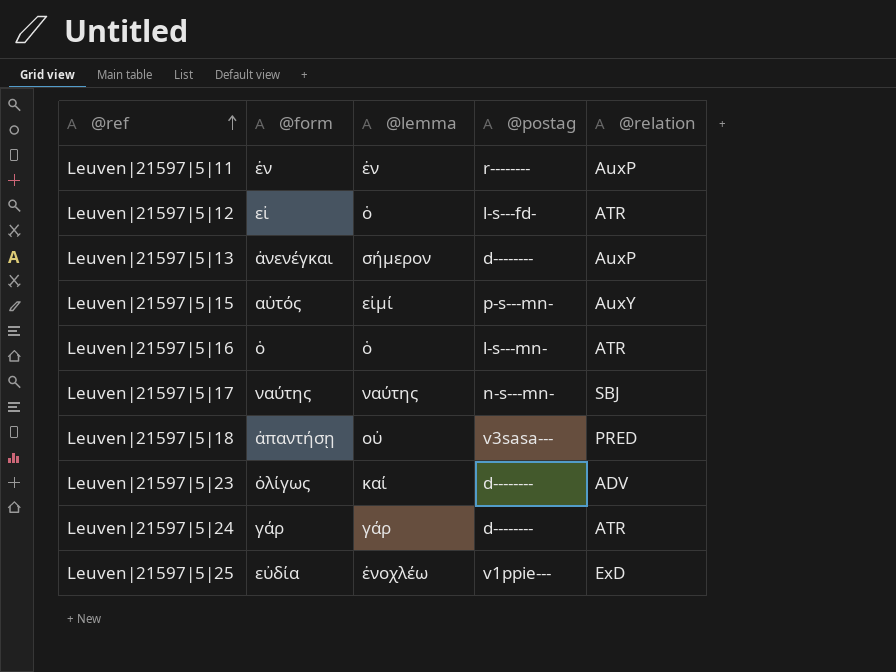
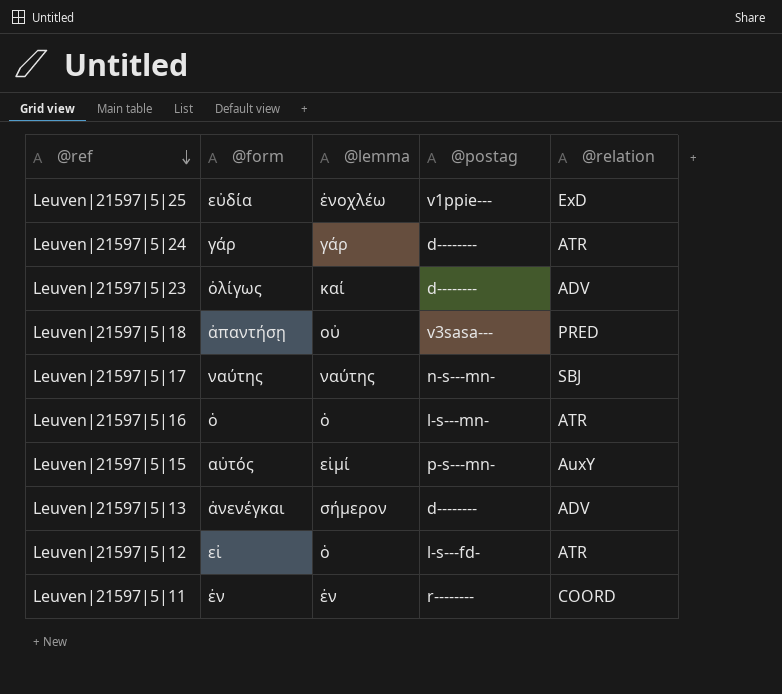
row order: @ref ascending -> @ref descending
Leuven|21597|5|13 | @relation: AuxP -> ADV
Leuven|21597|5|11 | @relation: AuxP -> COORD

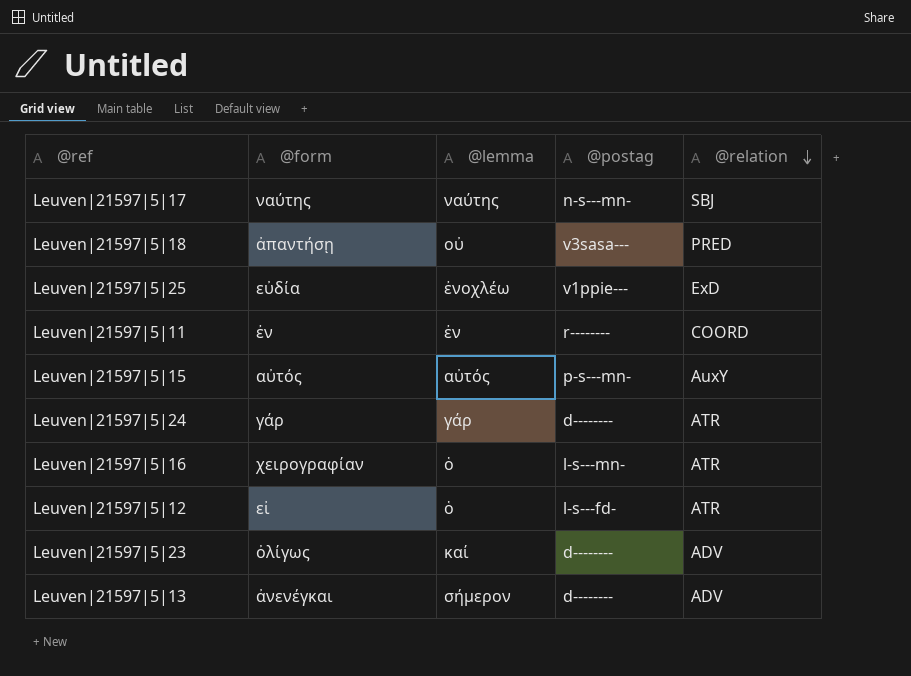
row order: @ref descending -> @relation descending
Leuven|21597|5|15 | @lemma: εἰμί -> αὐτός
Leuven|21597|5|16 | @form: ὁ -> χειρογραφίαν

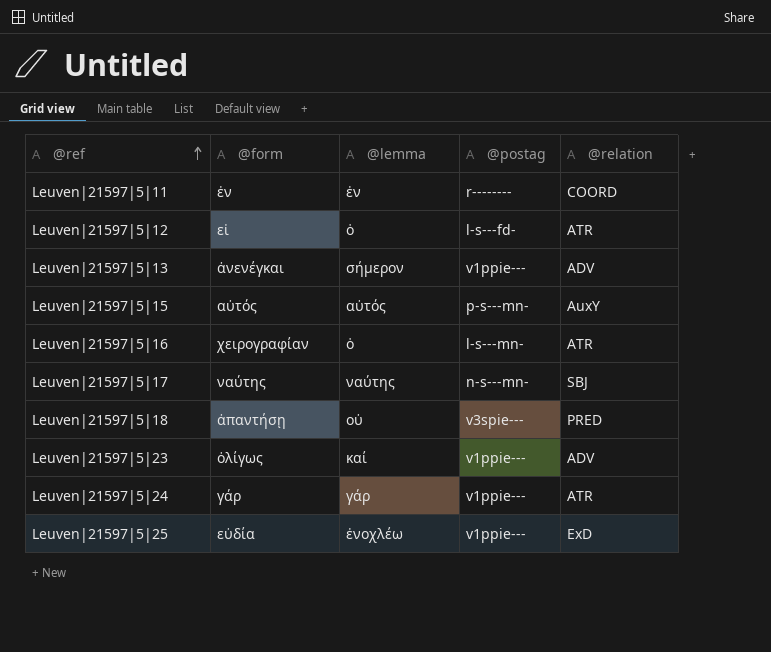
row order: @relation descending -> @ref ascending
Leuven|21597|5|13 | @postag: d-------- -> v1ppie---
Leuven|21597|5|18 | @postag: v3sasa--- -> v3spie---
Leuven|21597|5|23 | @postag: d-------- -> v1ppie---
Leuven|21597|5|24 | @postag: d-------- -> v1ppie---

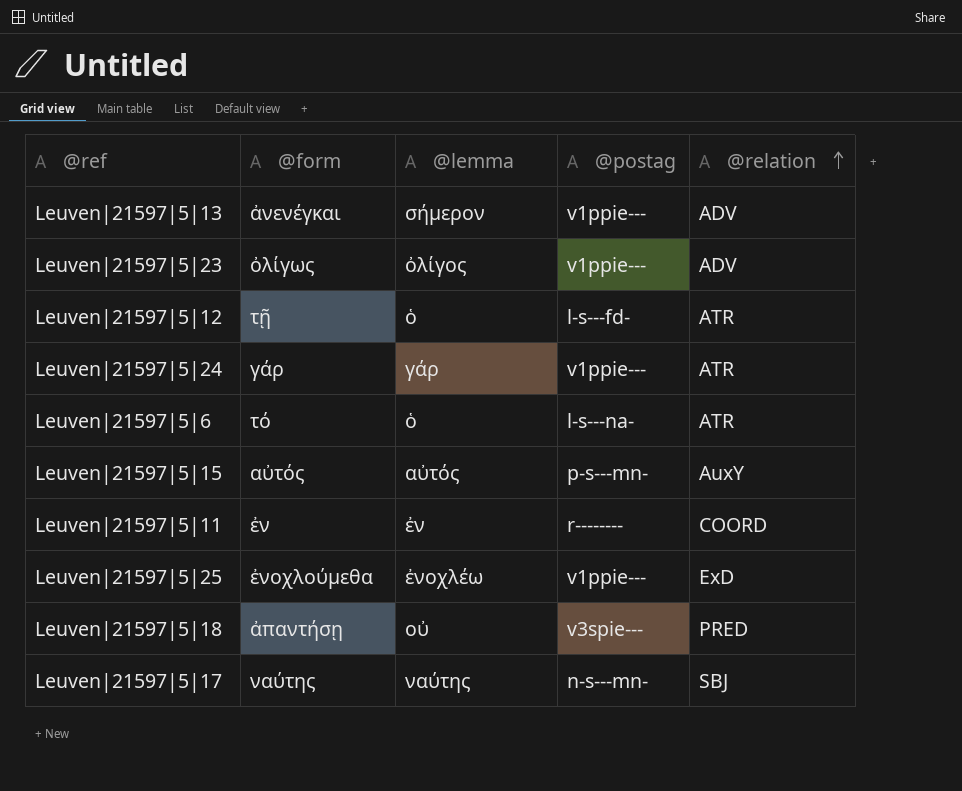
row order: @ref ascending -> @relation ascending
row Leuven|21597|5|16: χειρογραφίαν | ὁ | l-s---mn- | ATR -> none
Leuven|21597|5|23 | @lemma: καί -> ὀλίγος
Leuven|21597|5|12 | @form: εἰ -> τῇ
row Leuven|21597|5|6: none -> τό | ὁ | l-s---na- | ATR
Leuven|21597|5|25 | @form: εὐδία -> ἐνοχλούμεθα

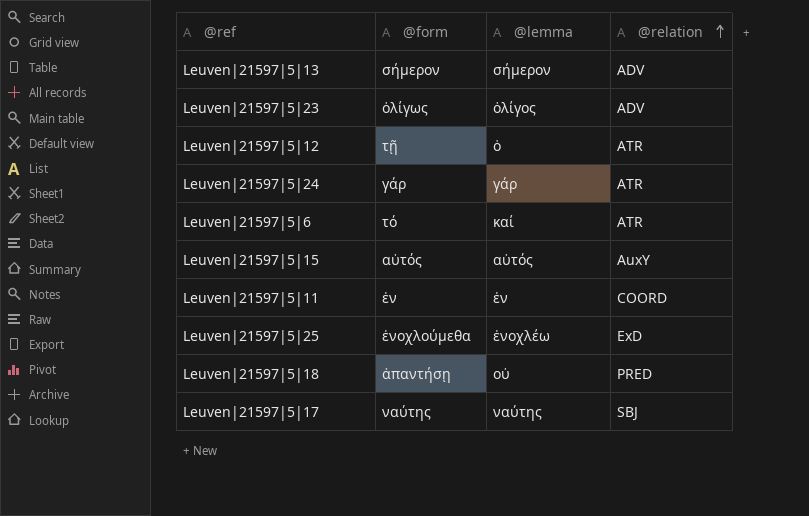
column @postag | position: 4 -> none
Leuven|21597|5|13 | @form: ἀνενέγκαι -> σήμερον
Leuven|21597|5|6 | @lemma: ὁ -> καί

